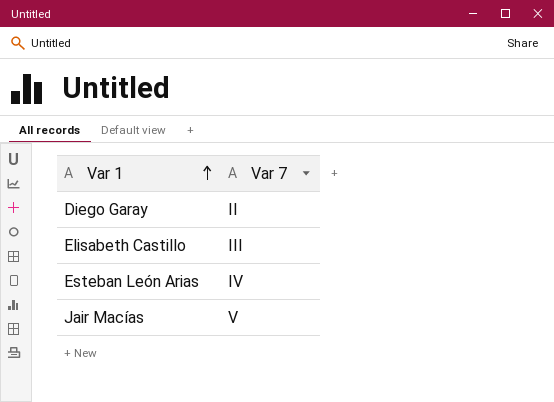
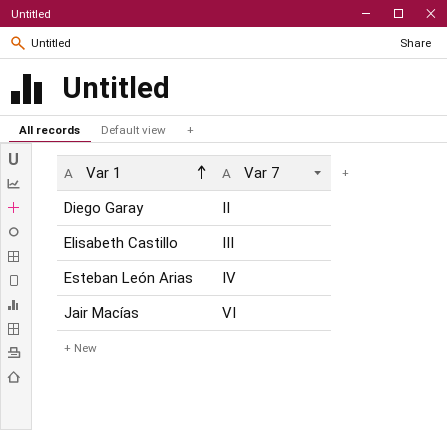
Jair Macías | Var 7: V -> VI

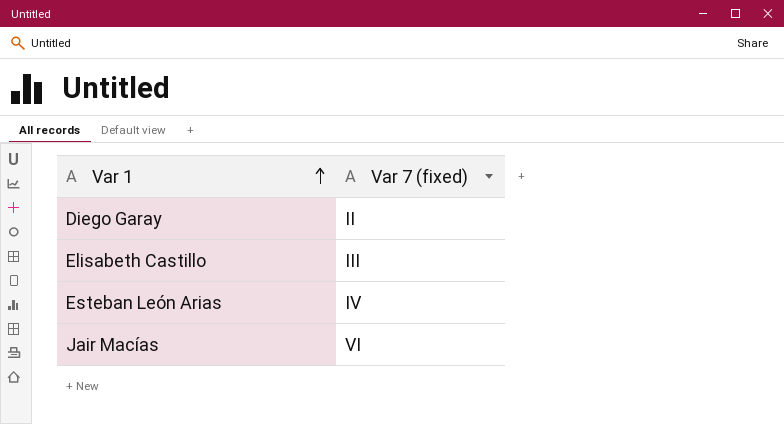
column name: Var 7 -> Var 7 (fixed)

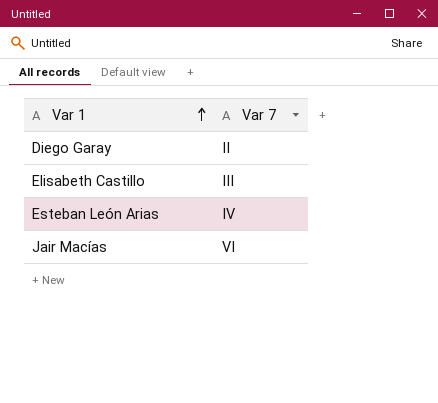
column name: Var 7 (fixed) -> Var 7

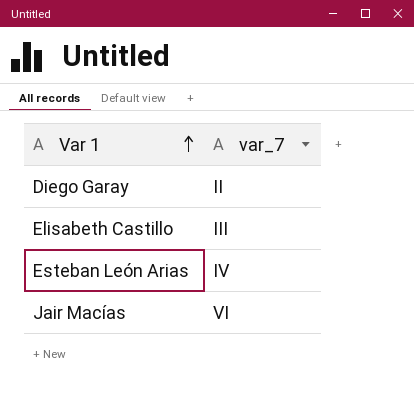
column name: Var 7 -> var_7

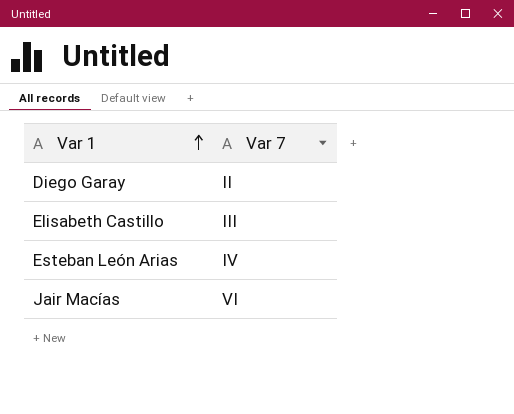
column name: var_7 -> Var 7

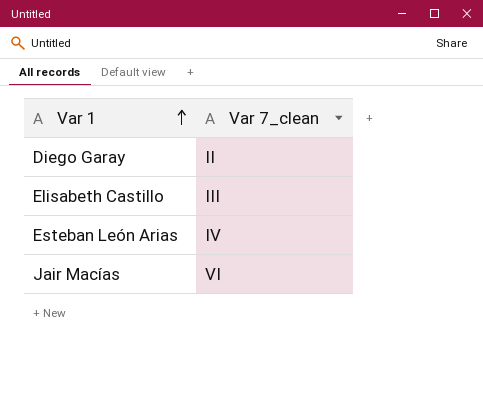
column name: Var 7 -> Var 7_clean

